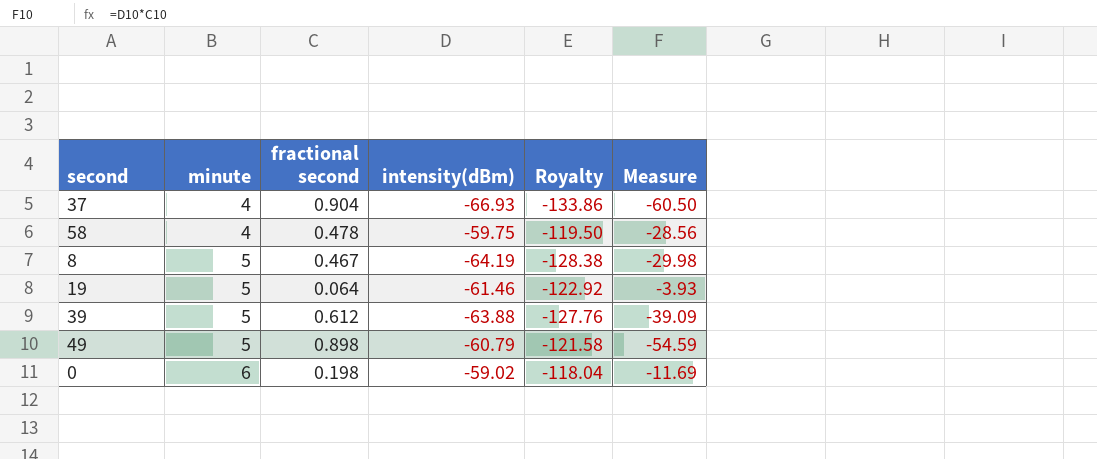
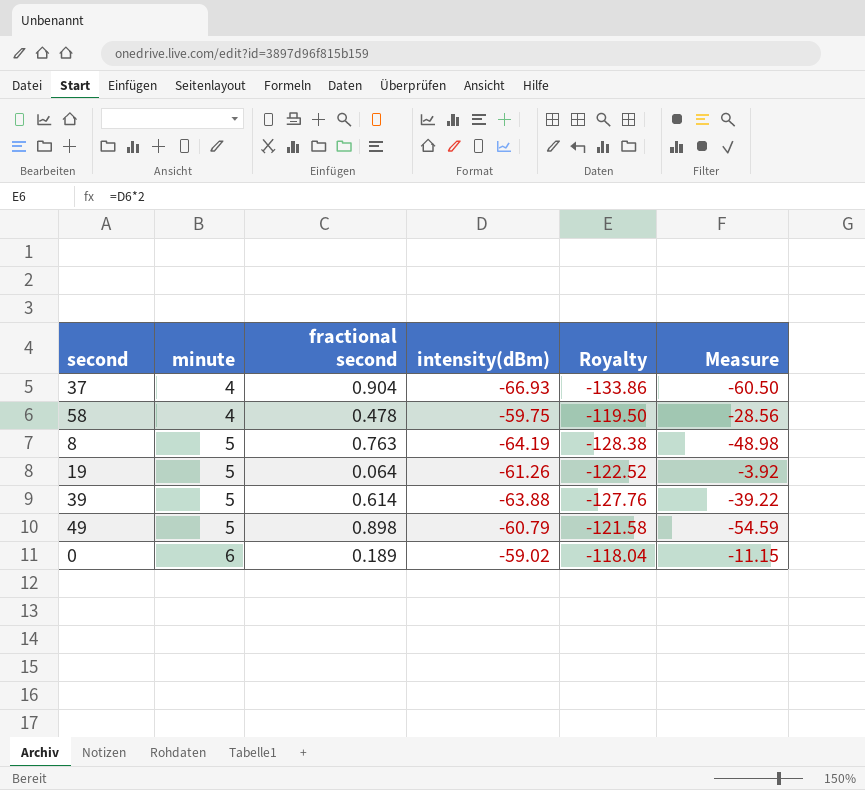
8 | fractional second: 0.467 -> 0.763
8 | Measure: -29.98 -> -48.98
19 | intensity(dBm): -61.46 -> -61.26
19 | Royalty: -122.92 -> -122.52
19 | Measure: -3.93 -> -3.92
39 | fractional second: 0.612 -> 0.614
39 | Measure: -39.09 -> -39.22
0 | fractional second: 0.198 -> 0.189
0 | Measure: -11.69 -> -11.15

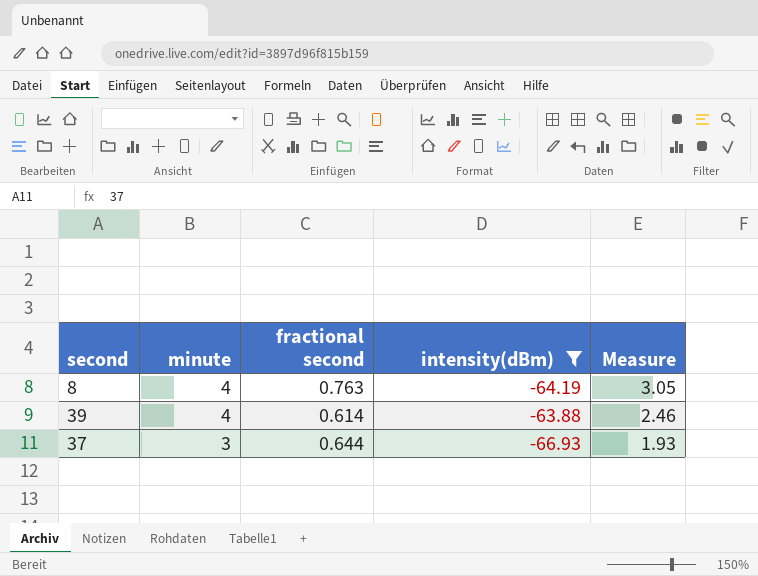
filter: none -> intensity(dBm) <= -63.88
row order: minute ascending -> minute descending
column Royalty | formula: [intensity(dBm)] * 2 -> none
column Measure | formula: [fractional second] * [intensity(dBm)] -> [minute] * [fractional second]
8 | minute: 5 -> 4
39 | minute: 5 -> 4
37 | minute: 4 -> 3
37 | fractional second: 0.904 -> 0.644

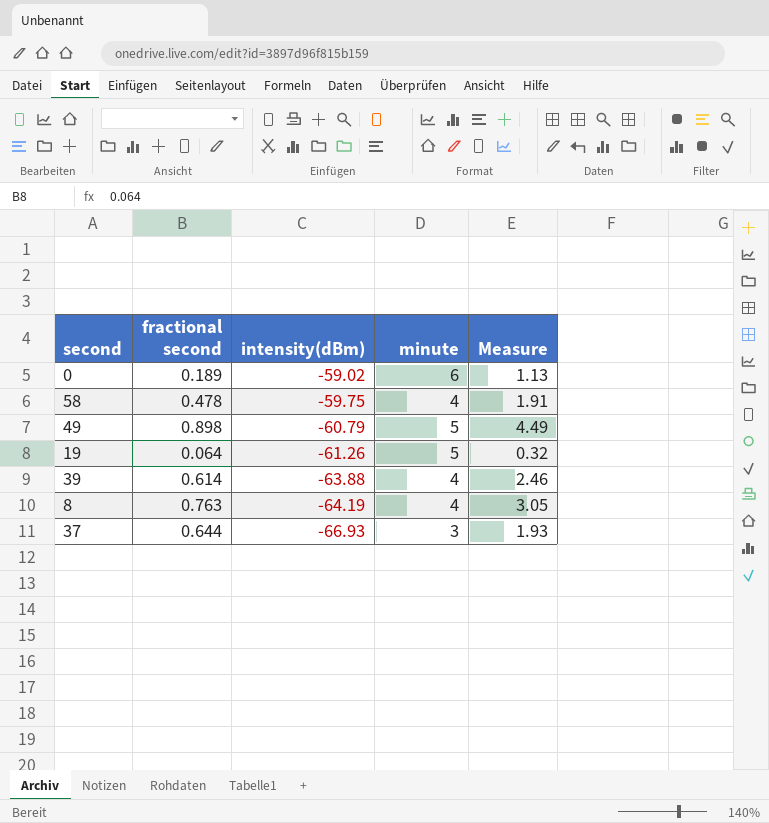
filter: intensity(dBm) <= -63.88 -> none
row order: minute descending -> intensity(dBm) descending
column minute | position: 2 -> 4

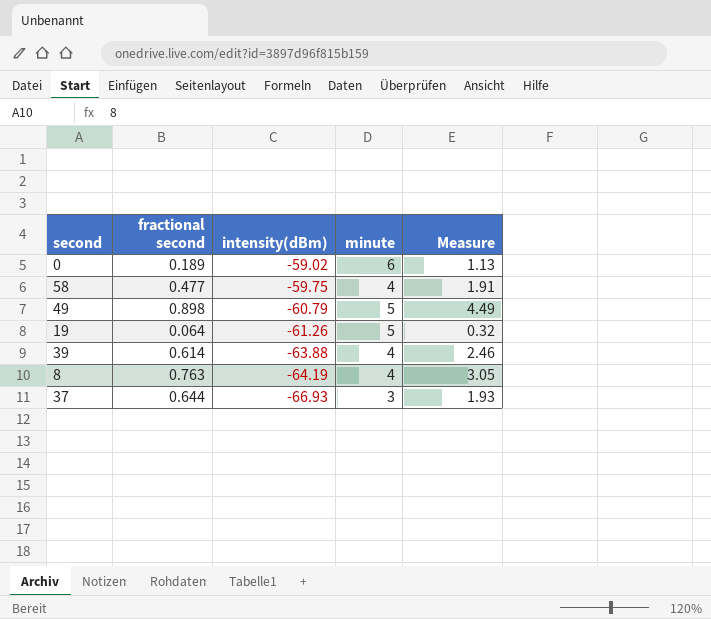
58 | fractional second: 0.478 -> 0.477

